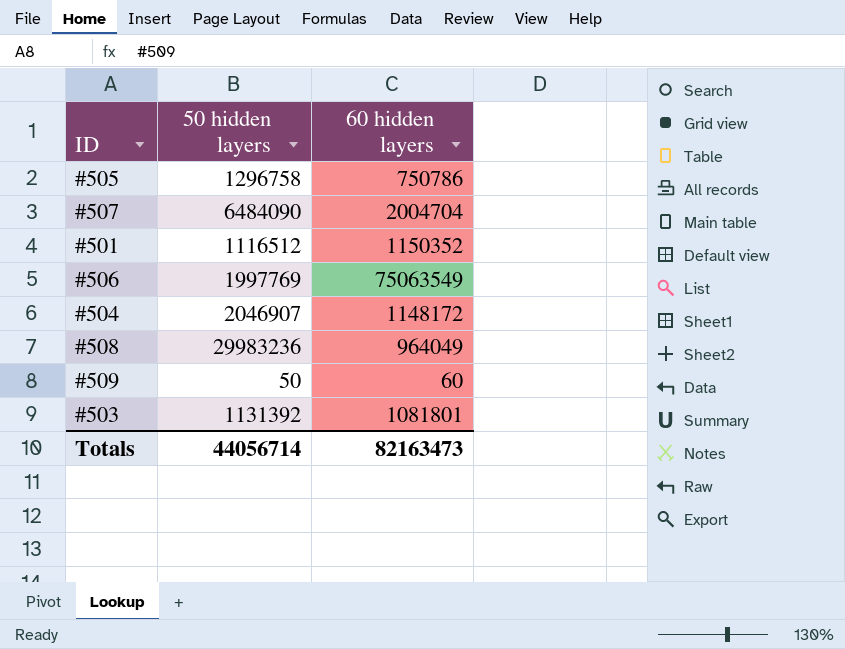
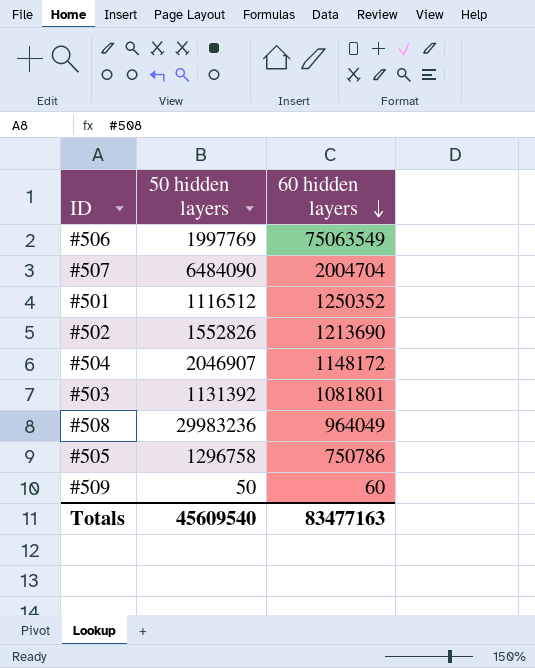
row order: none -> 60 hidden layers descending
#501 | 60 hidden layers: 1150352 -> 1250352
row #502: none -> 1552826 | 1213690
Totals | 50 hidden layers: 44056714 -> 45609540
Totals | 60 hidden layers: 82163473 -> 83477163

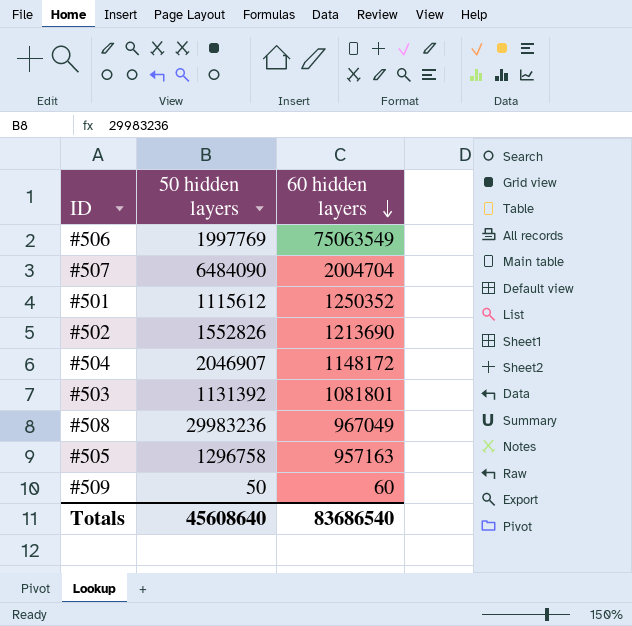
#501 | 50 hidden layers: 1116512 -> 1115612
#508 | 60 hidden layers: 964049 -> 967049
#505 | 60 hidden layers: 750786 -> 957163
Totals | 50 hidden layers: 45609540 -> 45608640
Totals | 60 hidden layers: 83477163 -> 83686540

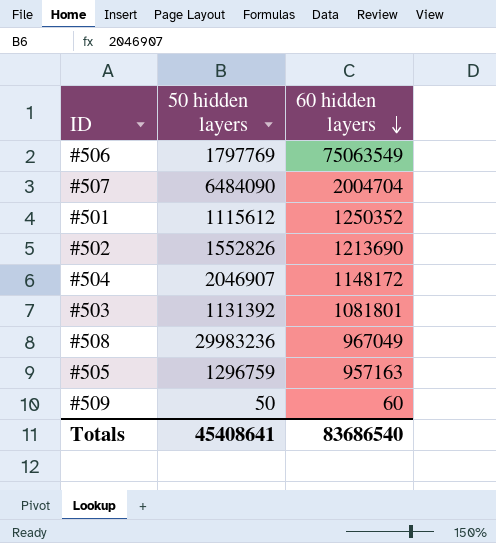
#506 | 50 hidden layers: 1997769 -> 1797769
#505 | 50 hidden layers: 1296758 -> 1296759
Totals | 50 hidden layers: 45608640 -> 45408641

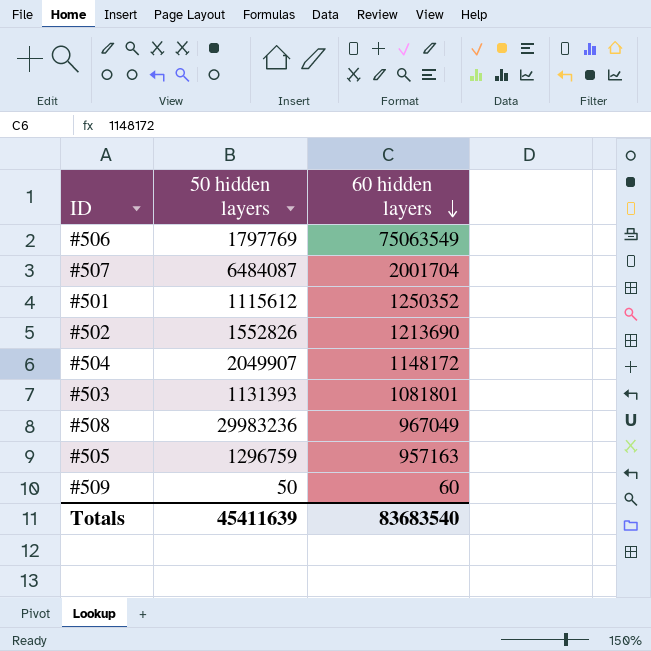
#507 | 50 hidden layers: 6484090 -> 6484087
#507 | 60 hidden layers: 2004704 -> 2001704
#504 | 50 hidden layers: 2046907 -> 2049907
#503 | 50 hidden layers: 1131392 -> 1131393
Totals | 50 hidden layers: 45408641 -> 45411639
Totals | 60 hidden layers: 83686540 -> 83683540

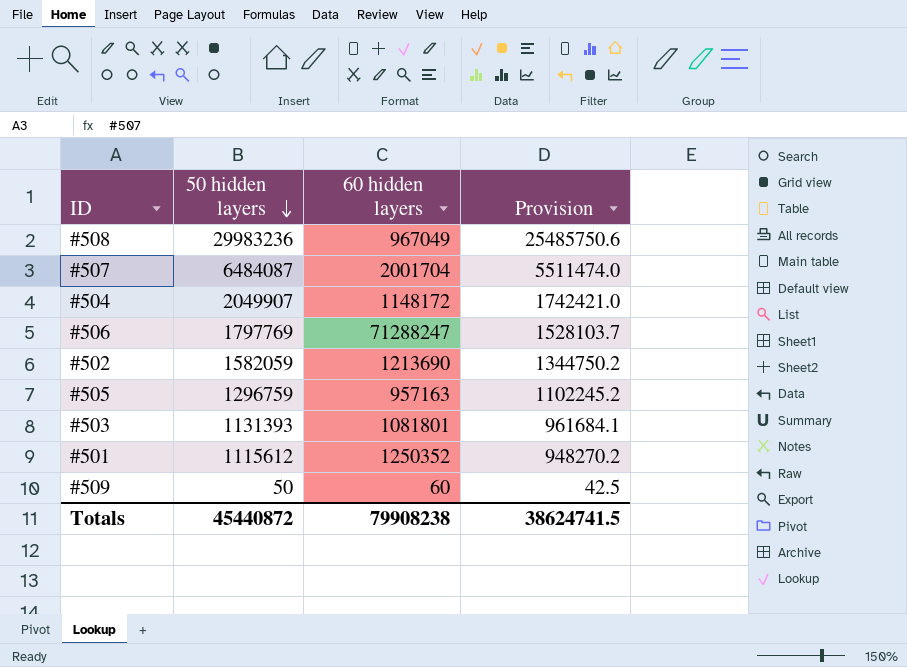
row order: 60 hidden layers descending -> 50 hidden layers descending
column Provision | formula: none -> [50 hidden layers] * 0.85
#506 | 60 hidden layers: 75063549 -> 71288247
#502 | 50 hidden layers: 1552826 -> 1582059
Totals | 50 hidden layers: 45411639 -> 45440872
Totals | 60 hidden layers: 83683540 -> 79908238

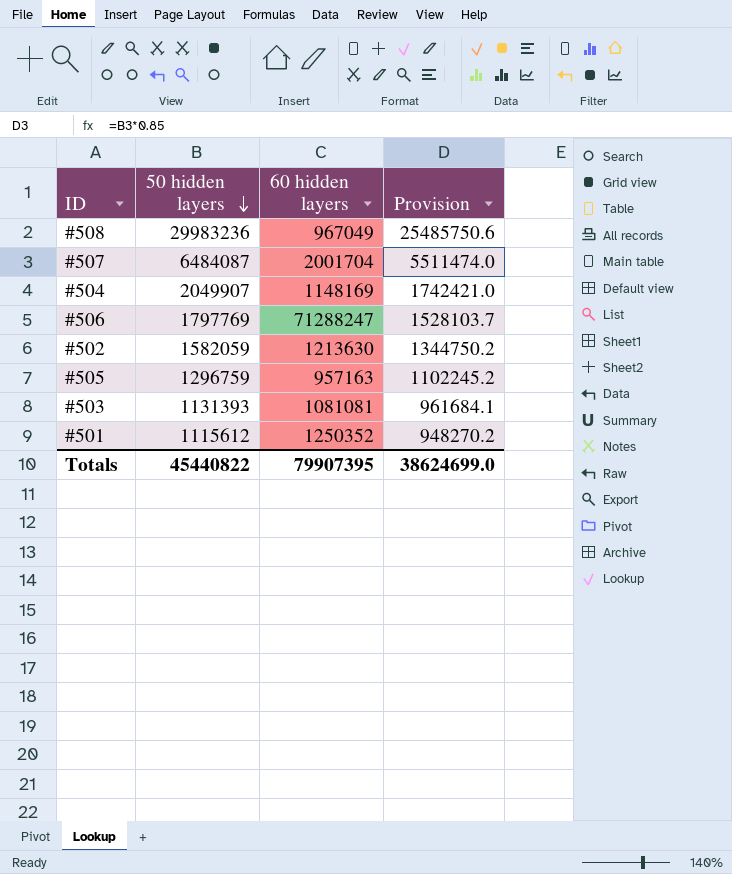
row #509: 50 | 60 | 42.5 -> none
#504 | 60 hidden layers: 1148172 -> 1148169
#502 | 60 hidden layers: 1213690 -> 1213630
#503 | 60 hidden layers: 1081801 -> 1081081
Totals | 50 hidden layers: 45440872 -> 45440822
Totals | 60 hidden layers: 79908238 -> 79907395
Totals | Provision: 38624741.5 -> 38624699.0

